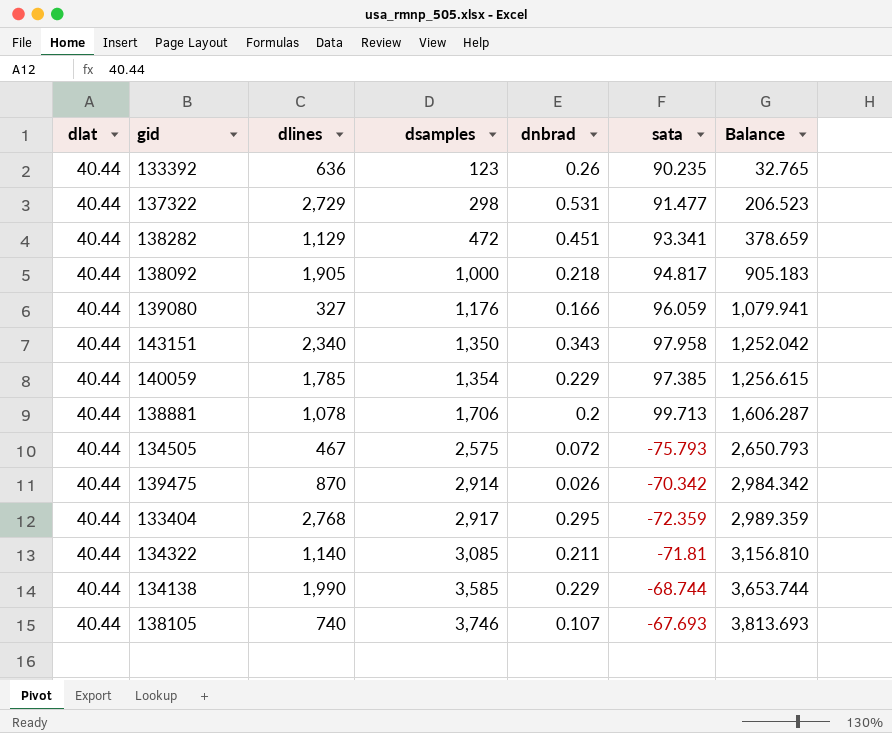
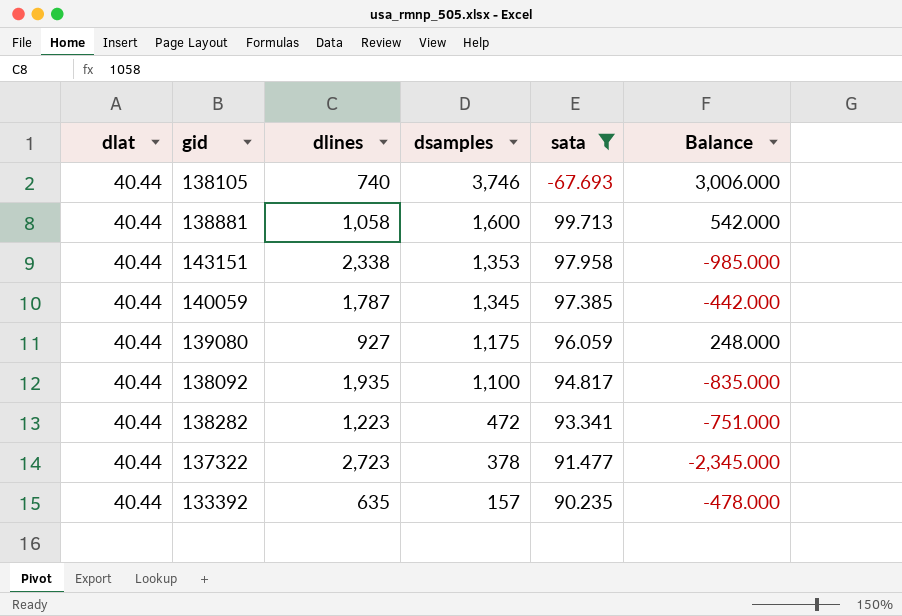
filter: none -> sata >= -67.693
row order: dsamples ascending -> dsamples descending
column dnbrad | position: 5 -> none
column Balance | formula: [dsamples] - [sata] -> [dsamples] - [dlines]
138881 | dlines: 1,078 -> 1,058
138881 | dsamples: 1,706 -> 1,600
143151 | dlines: 2,340 -> 2,338
143151 | dsamples: 1,350 -> 1,353
140059 | dlines: 1,785 -> 1,787
140059 | dsamples: 1,354 -> 1,345
139080 | dlines: 327 -> 927
139080 | dsamples: 1,176 -> 1,175
138092 | dlines: 1,905 -> 1,935
138092 | dsamples: 1,000 -> 1,100
138282 | dlines: 1,129 -> 1,223
137322 | dlines: 2,729 -> 2,723
137322 | dsamples: 298 -> 378
133392 | dlines: 636 -> 635
133392 | dsamples: 123 -> 157

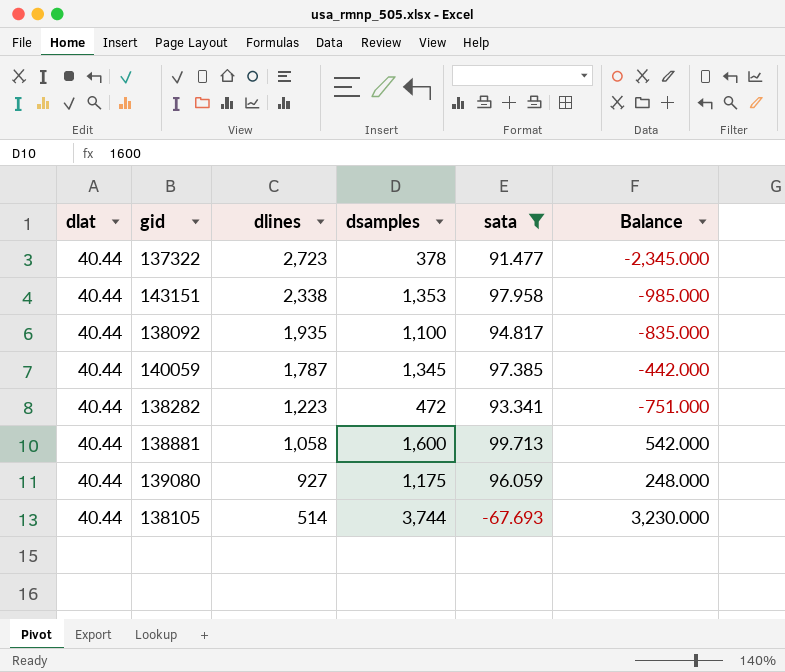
row order: dsamples descending -> dlines descending
row 133392: 40.44 | 635 | 157 | 90.235 | -478.000 -> none
138105 | dlines: 740 -> 514
138105 | dsamples: 3,746 -> 3,744
138105 | Balance: 3,006.000 -> 3,230.000

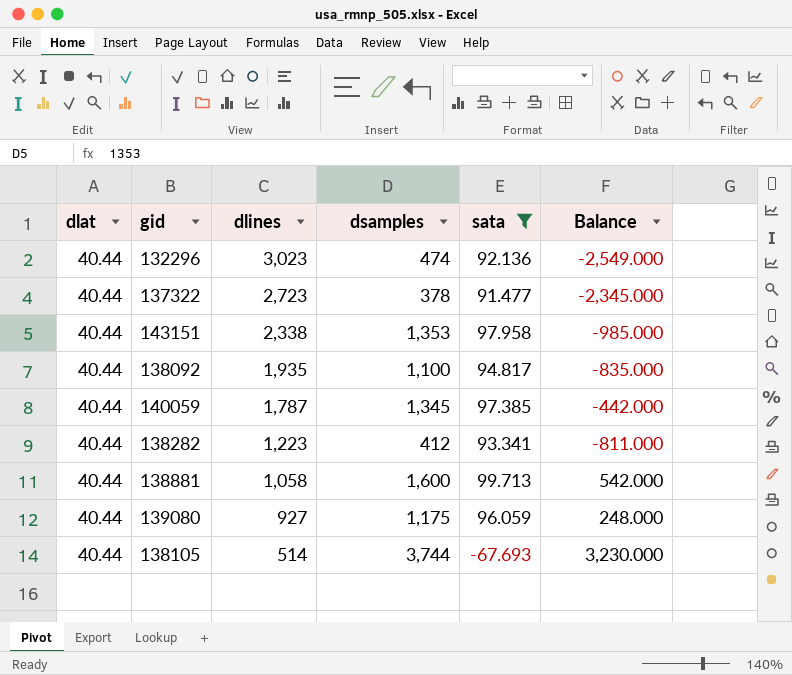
row 132296: none -> 40.44 | 3,023 | 474 | 92.136 | -2,549.000
138282 | dsamples: 472 -> 412
138282 | Balance: -751.000 -> -811.000

